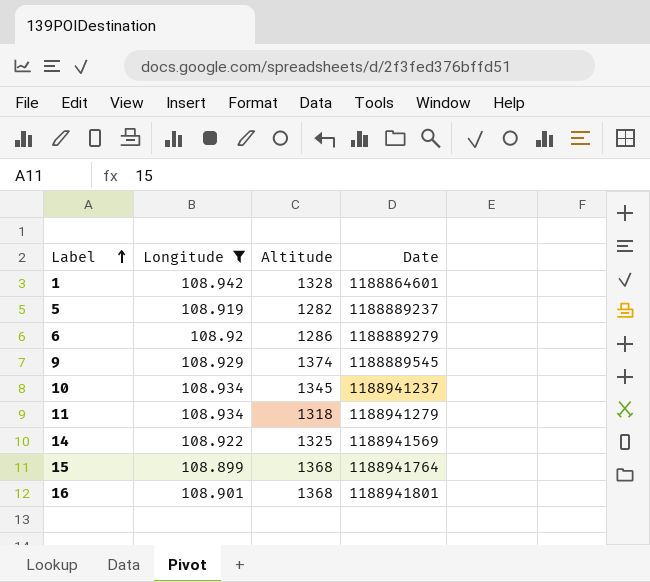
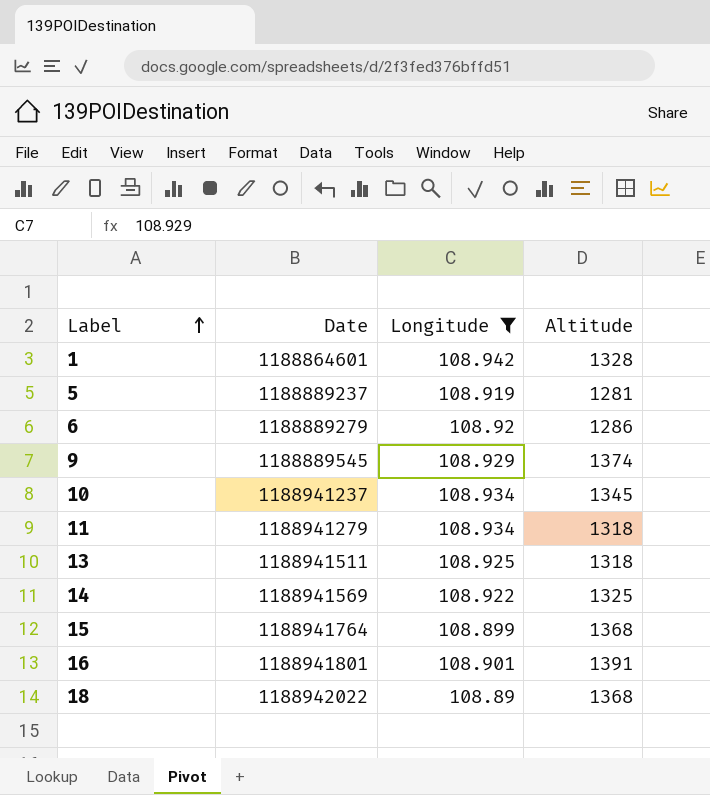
column Date | position: 4 -> 2
5 | Altitude: 1282 -> 1281
row 13: none -> 1188941511 | 108.925 | 1318
16 | Altitude: 1368 -> 1391
row 18: none -> 1188942022 | 108.89 | 1368

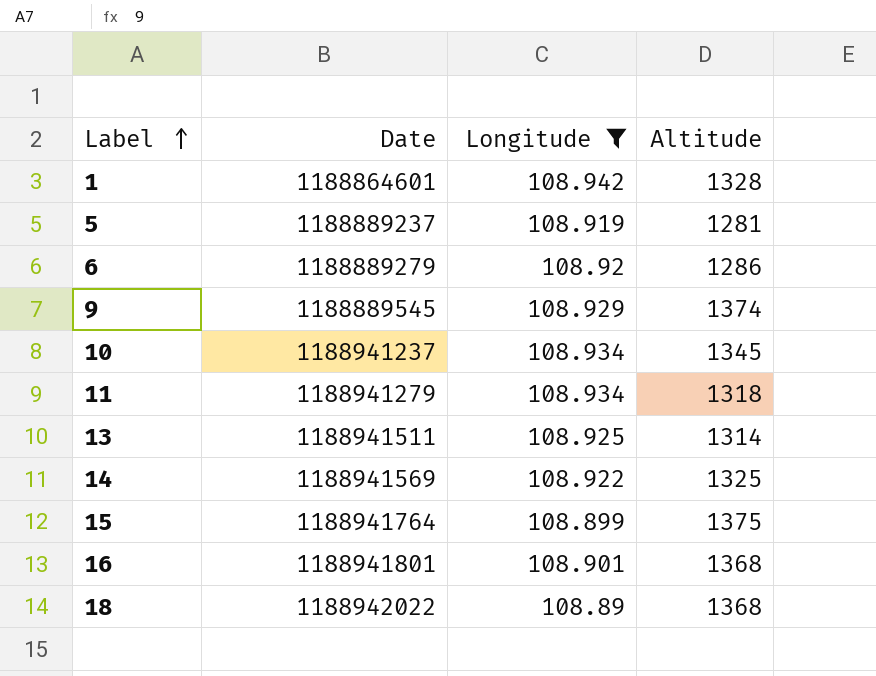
13 | Altitude: 1318 -> 1314
15 | Altitude: 1368 -> 1375
16 | Altitude: 1391 -> 1368

